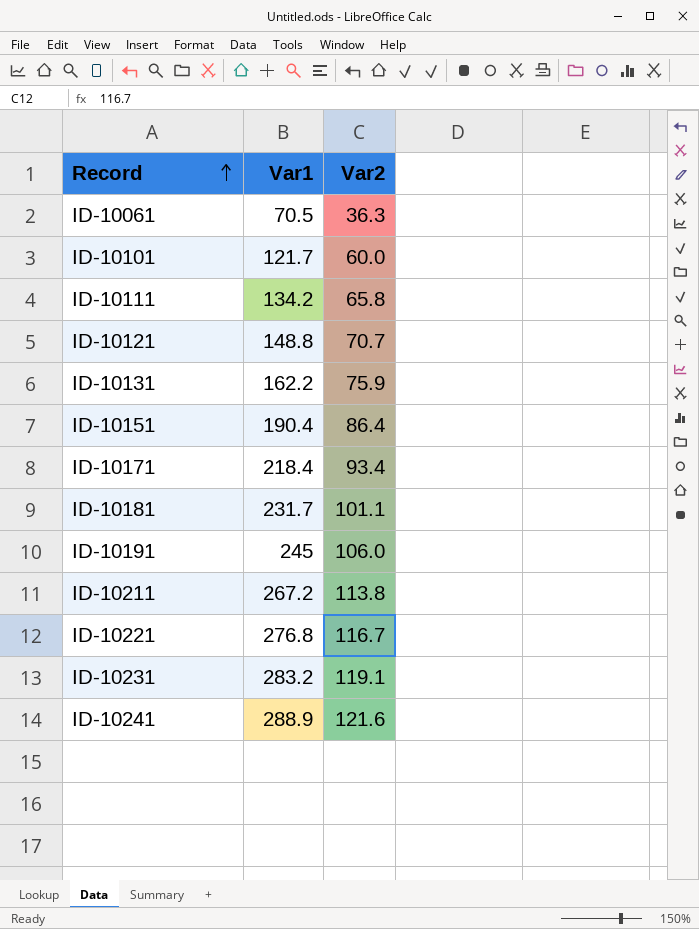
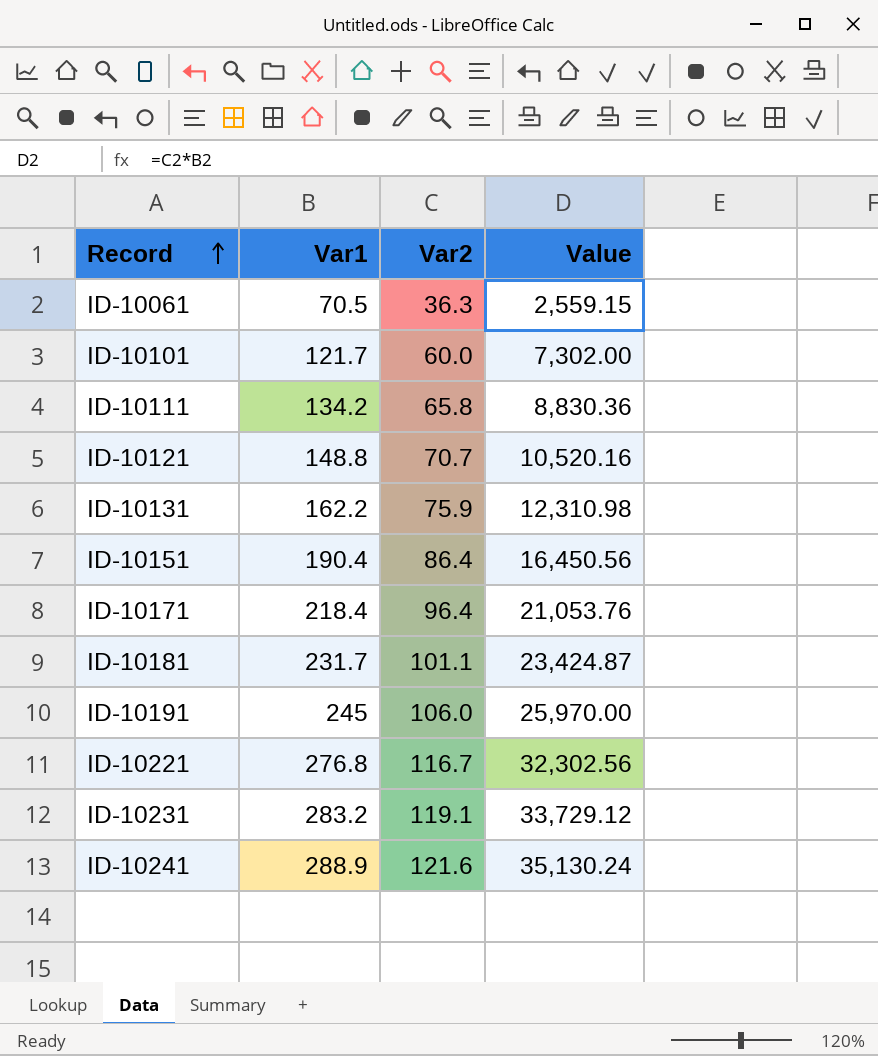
column Value | formula: none -> [Var1] * [Var2]
row ID-10211: 267.2 | 113.8 -> none
ID-10171 | Var2: 93.4 -> 96.4

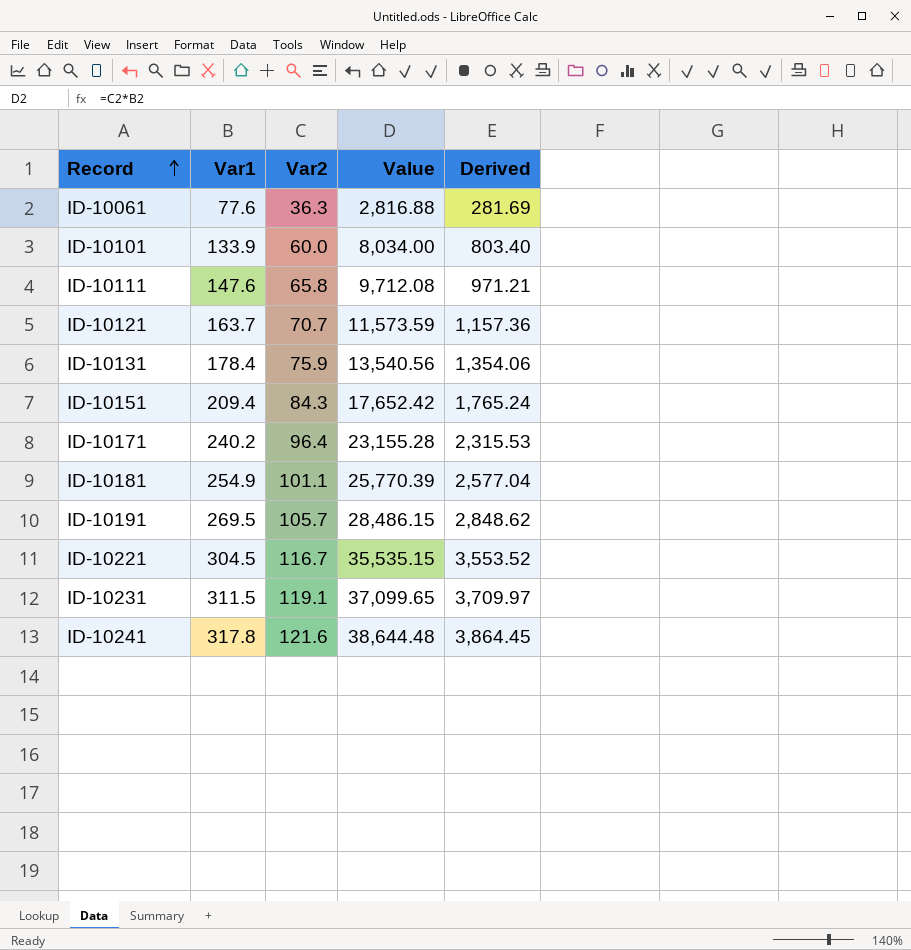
column Derived | formula: none -> [Value] * 0.1
ID-10061 | Var1: 70.5 -> 77.6
ID-10061 | Value: 2,559.15 -> 2,816.88
ID-10101 | Var1: 121.7 -> 133.9
ID-10101 | Value: 7,302.00 -> 8,034.00
ID-10111 | Var1: 134.2 -> 147.6
ID-10111 | Value: 8,830.36 -> 9,712.08
ID-10121 | Var1: 148.8 -> 163.7
ID-10121 | Value: 10,520.16 -> 11,573.59
ID-10131 | Var1: 162.2 -> 178.4
ID-10131 | Value: 12,310.98 -> 13,540.56
ID-10151 | Var1: 190.4 -> 209.4
ID-10151 | Var2: 86.4 -> 84.3
ID-10151 | Value: 16,450.56 -> 17,652.42
ID-10171 | Var1: 218.4 -> 240.2
ID-10171 | Value: 21,053.76 -> 23,155.28
ID-10181 | Var1: 231.7 -> 254.9
ID-10181 | Value: 23,424.87 -> 25,770.39
ID-10191 | Var1: 245 -> 269.5
ID-10191 | Var2: 106.0 -> 105.7
ID-10191 | Value: 25,970.00 -> 28,486.15
ID-10221 | Var1: 276.8 -> 304.5
ID-10221 | Value: 32,302.56 -> 35,535.15
ID-10231 | Var1: 283.2 -> 311.5
ID-10231 | Value: 33,729.12 -> 37,099.65
ID-10241 | Var1: 288.9 -> 317.8
ID-10241 | Value: 35,130.24 -> 38,644.48

